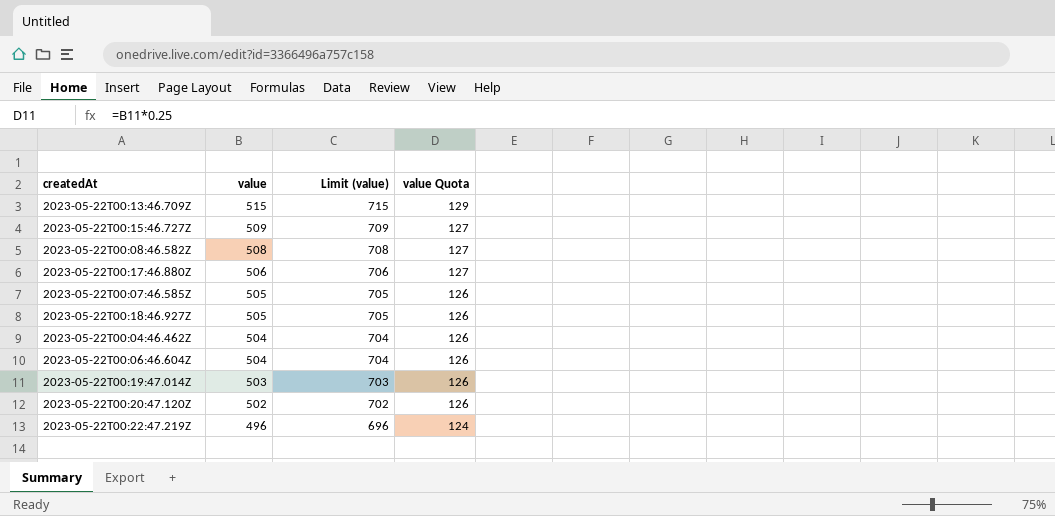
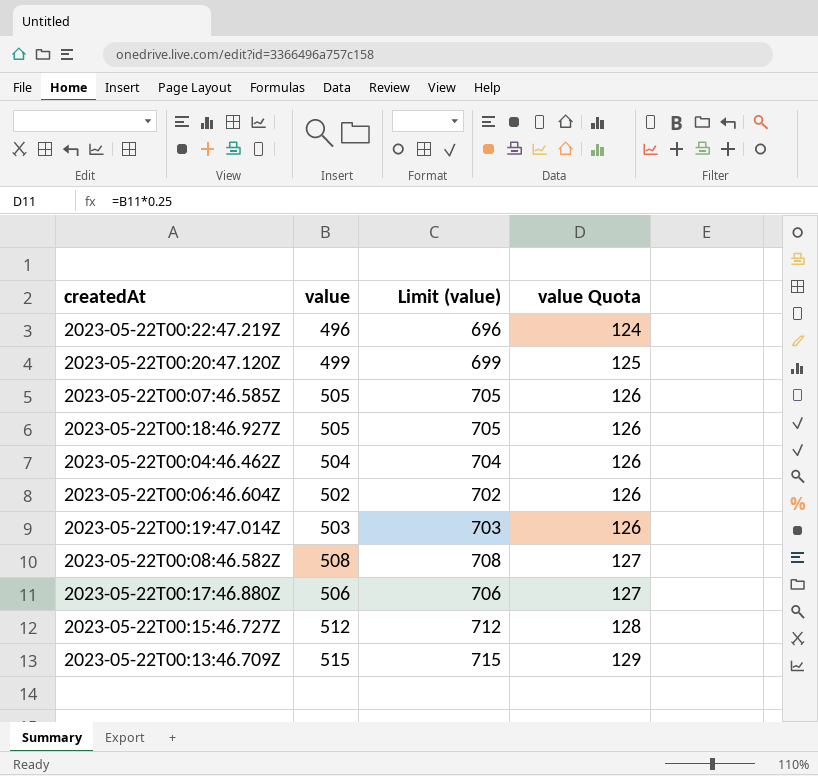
row order: value descending -> value Quota ascending
2023-05-22T00:20:47.120Z | value: 502 -> 499
2023-05-22T00:20:47.120Z | Limit (value): 702 -> 699
2023-05-22T00:20:47.120Z | value Quota: 126 -> 125
2023-05-22T00:06:46.604Z | value: 504 -> 502
2023-05-22T00:06:46.604Z | Limit (value): 704 -> 702
2023-05-22T00:15:46.727Z | value: 509 -> 512
2023-05-22T00:15:46.727Z | Limit (value): 709 -> 712
2023-05-22T00:15:46.727Z | value Quota: 127 -> 128

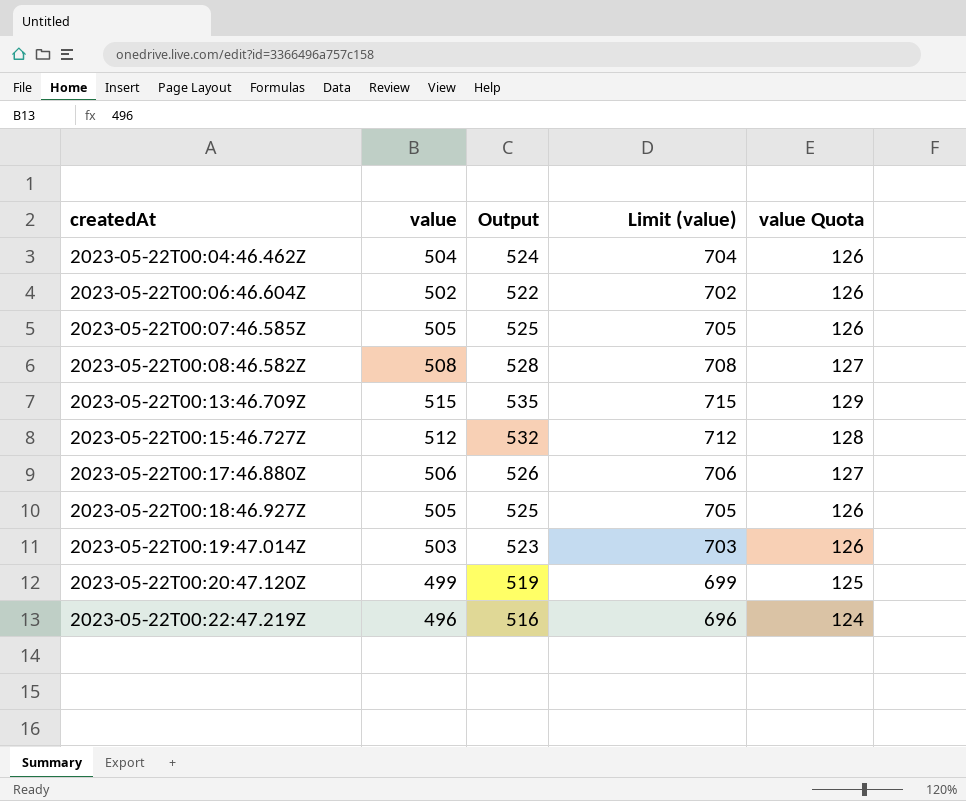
row order: value Quota ascending -> createdAt ascending
column Output | formula: none -> [value] + 20

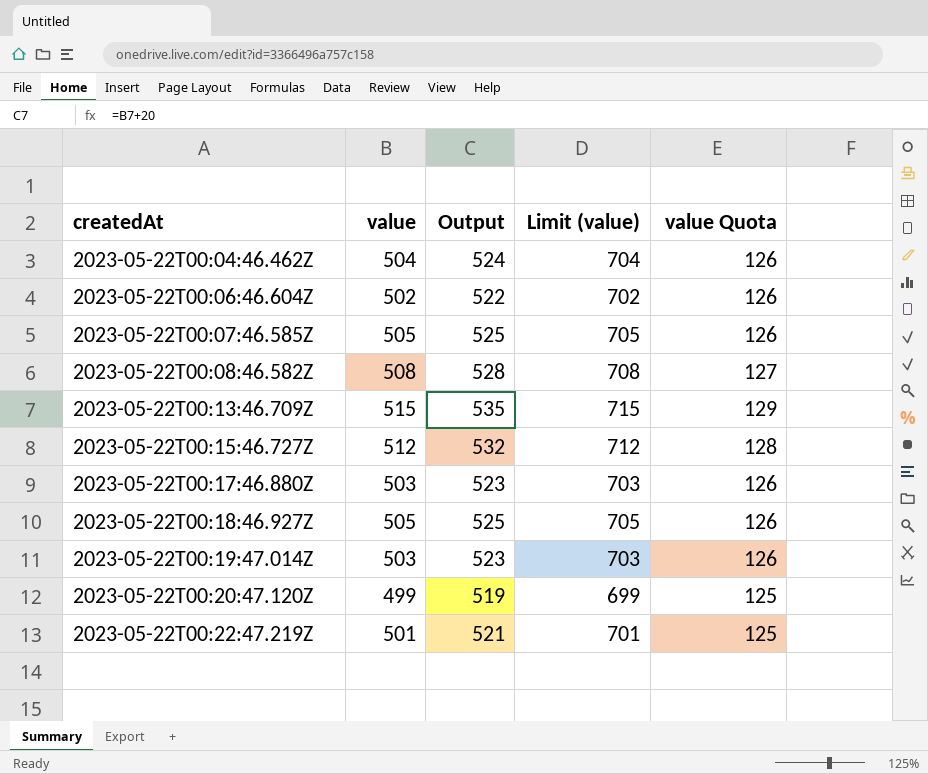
2023-05-22T00:17:46.880Z | value: 506 -> 503
2023-05-22T00:17:46.880Z | Output: 526 -> 523
2023-05-22T00:17:46.880Z | Limit (value): 706 -> 703
2023-05-22T00:17:46.880Z | value Quota: 127 -> 126
2023-05-22T00:22:47.219Z | value: 496 -> 501
2023-05-22T00:22:47.219Z | Output: 516 -> 521
2023-05-22T00:22:47.219Z | Limit (value): 696 -> 701
2023-05-22T00:22:47.219Z | value Quota: 124 -> 125

